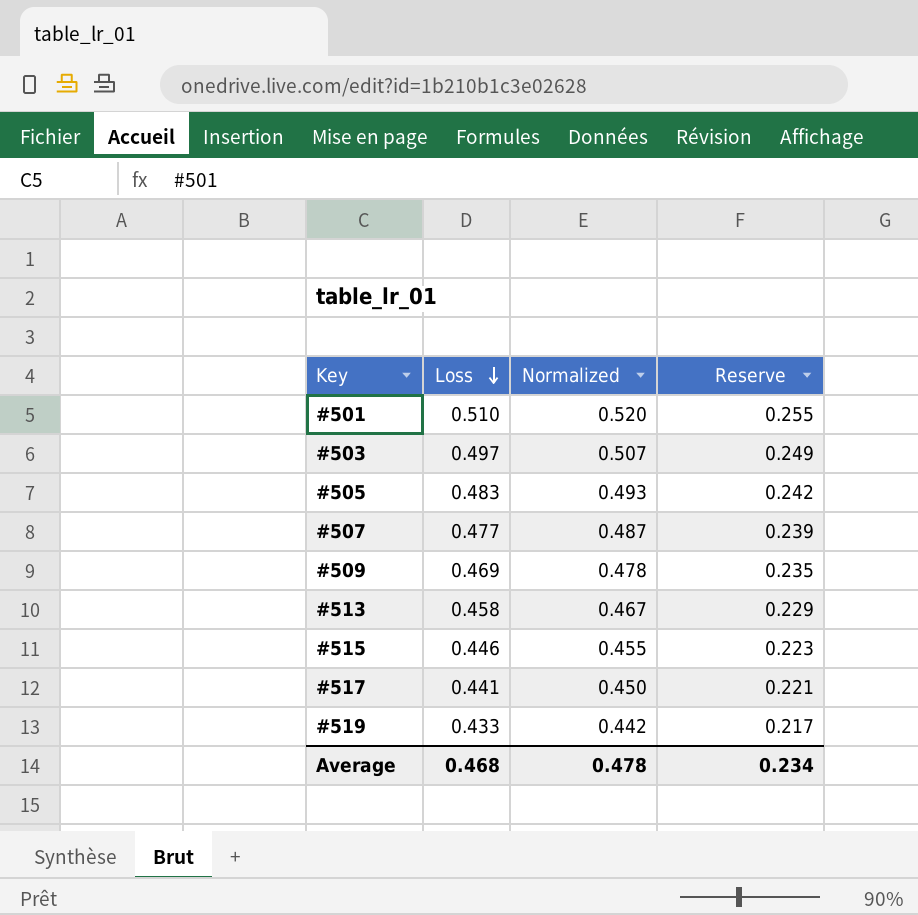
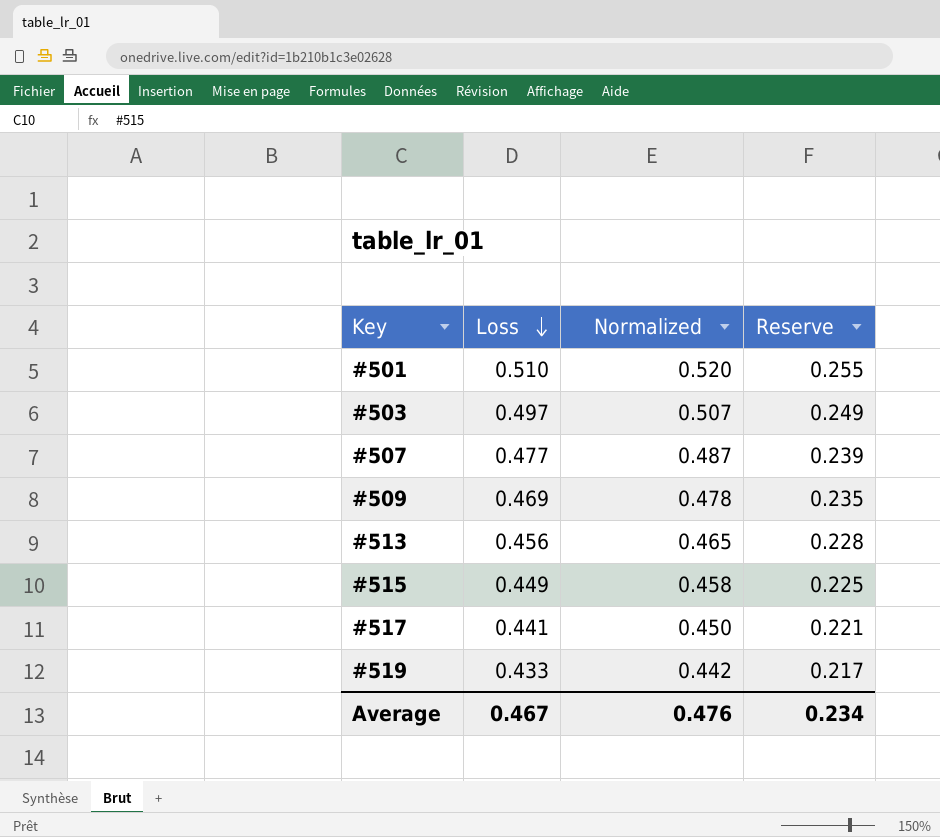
row #505: 0.483 | 0.493 | 0.242 -> none
#513 | Loss: 0.458 -> 0.456
#513 | Normalized: 0.467 -> 0.465
#513 | Reserve: 0.229 -> 0.228
#515 | Loss: 0.446 -> 0.449
#515 | Normalized: 0.455 -> 0.458
#515 | Reserve: 0.223 -> 0.225
Average | Loss: 0.468 -> 0.467
Average | Normalized: 0.478 -> 0.476

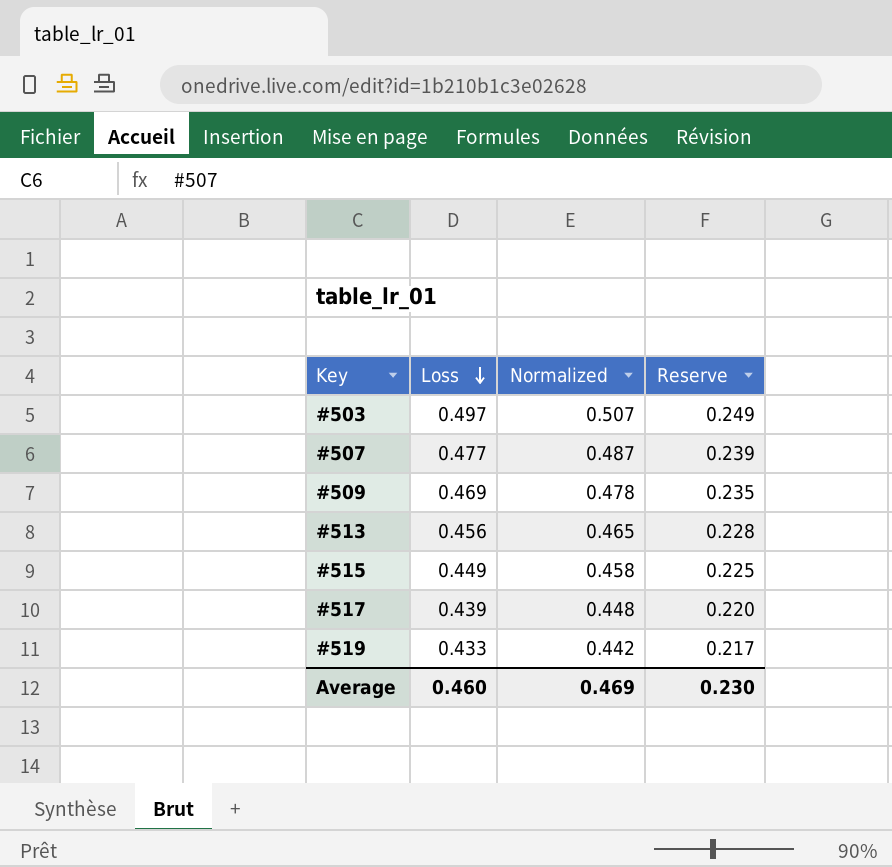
row #501: 0.510 | 0.520 | 0.255 -> none
#517 | Loss: 0.441 -> 0.439
#517 | Normalized: 0.450 -> 0.448
#517 | Reserve: 0.221 -> 0.220
Average | Loss: 0.467 -> 0.460
Average | Normalized: 0.476 -> 0.469
Average | Reserve: 0.234 -> 0.230

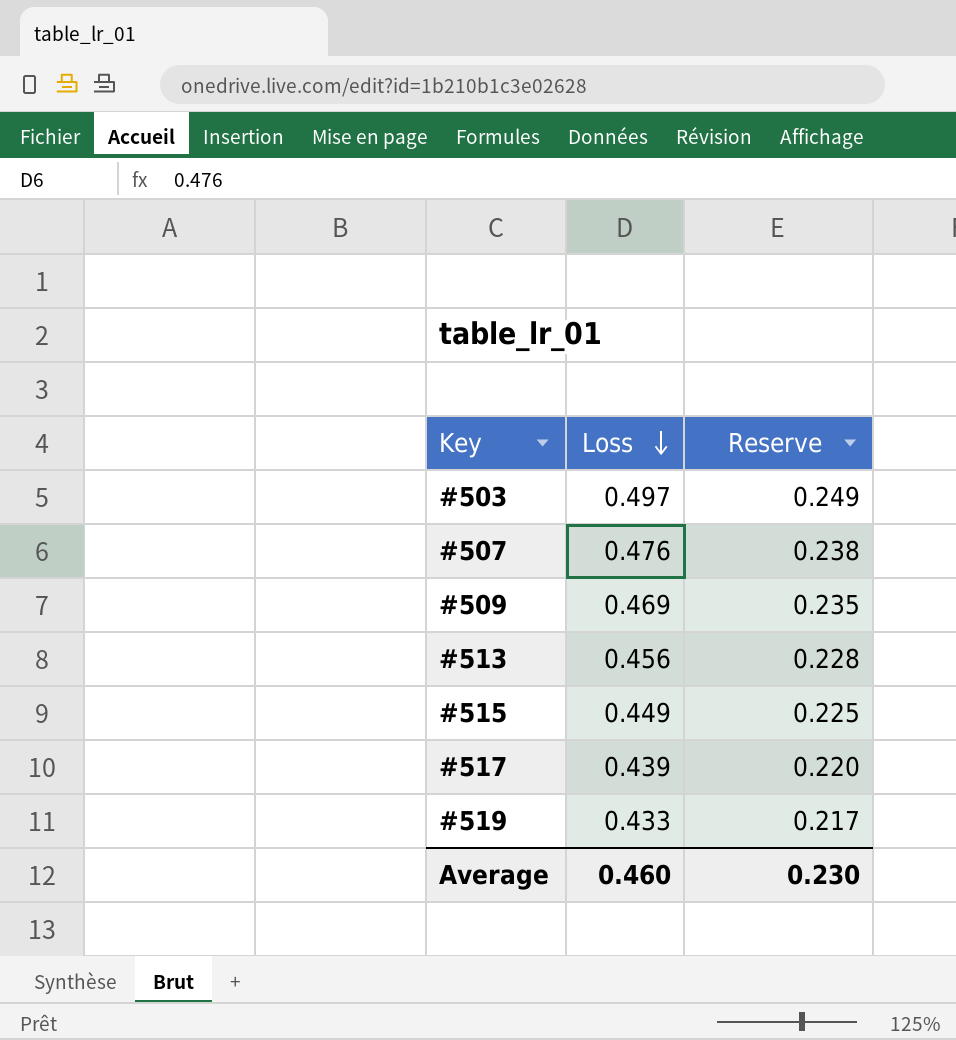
column Normalized | formula: [Loss] * 1.02 -> none
#507 | Loss: 0.477 -> 0.476
#507 | Reserve: 0.239 -> 0.238

